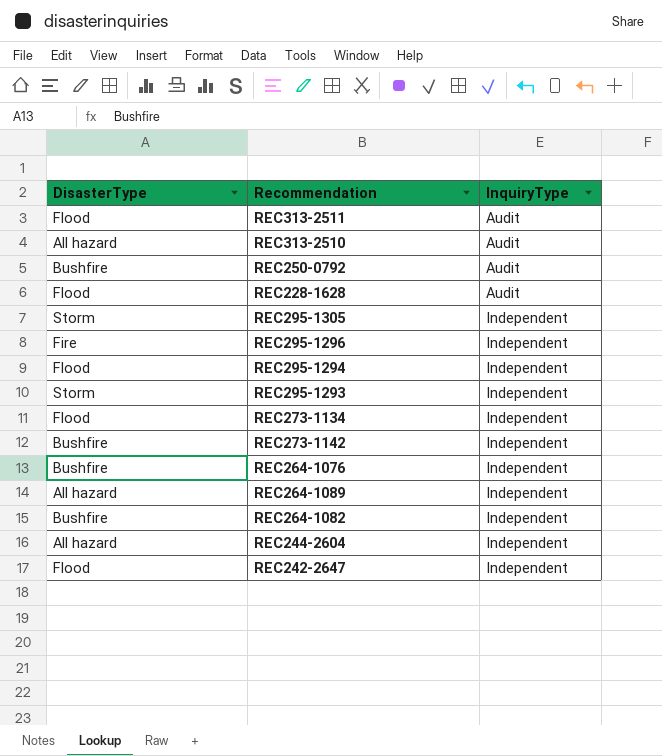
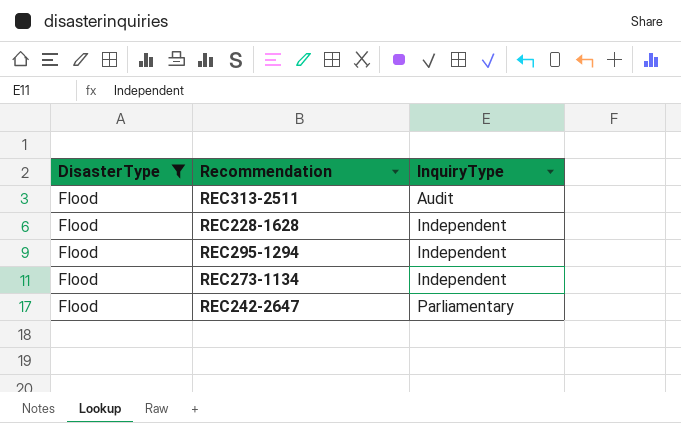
filter: none -> DisasterType = Flood
REC228-1628 | InquiryType: Audit -> Independent
REC242-2647 | InquiryType: Independent -> Parliamentary

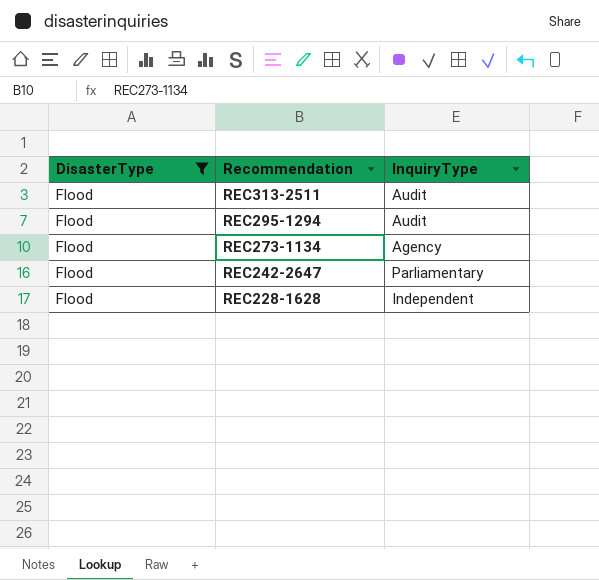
row order: InquiryType ascending -> Recommendation descending
REC295-1294 | InquiryType: Independent -> Audit
REC273-1134 | InquiryType: Independent -> Agency

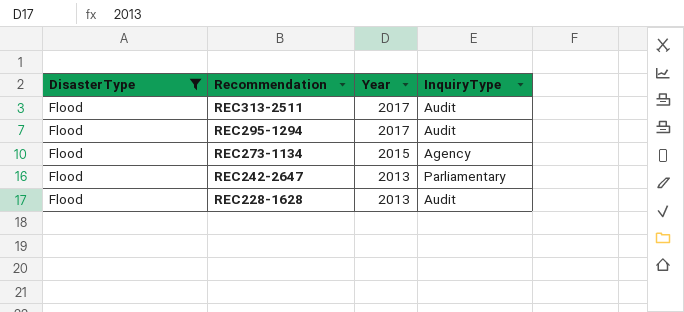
column Year | position: none -> 3
REC228-1628 | InquiryType: Independent -> Audit

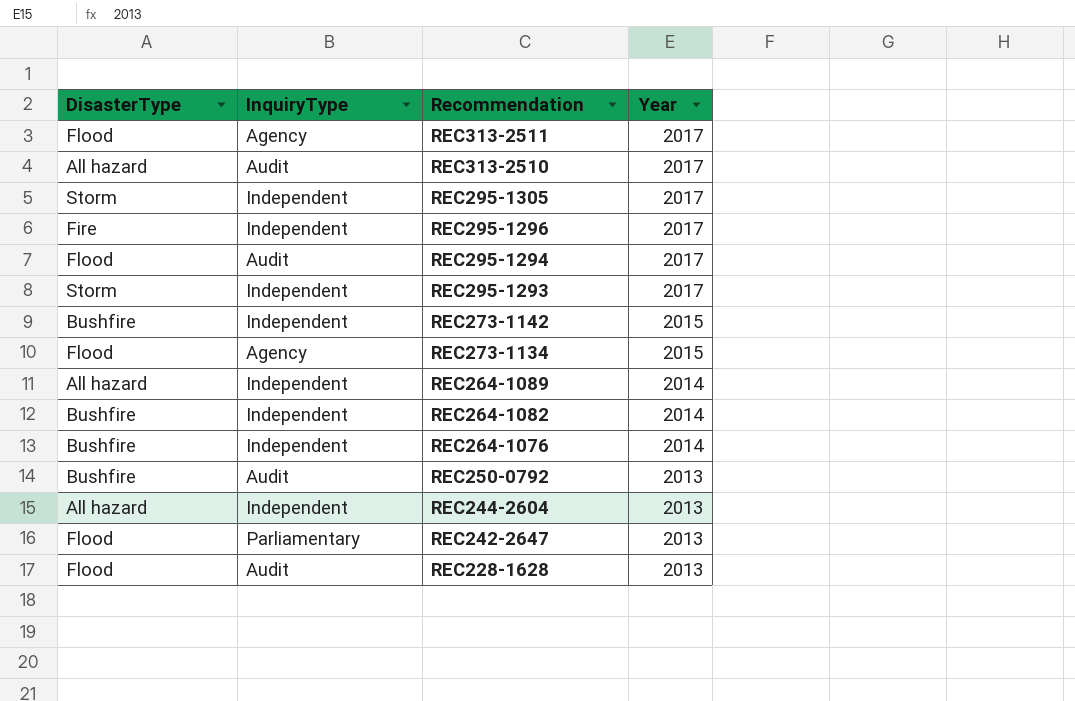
filter: DisasterType = Flood -> none
column InquiryType | position: 4 -> 2
REC313-2511 | InquiryType: Audit -> Agency

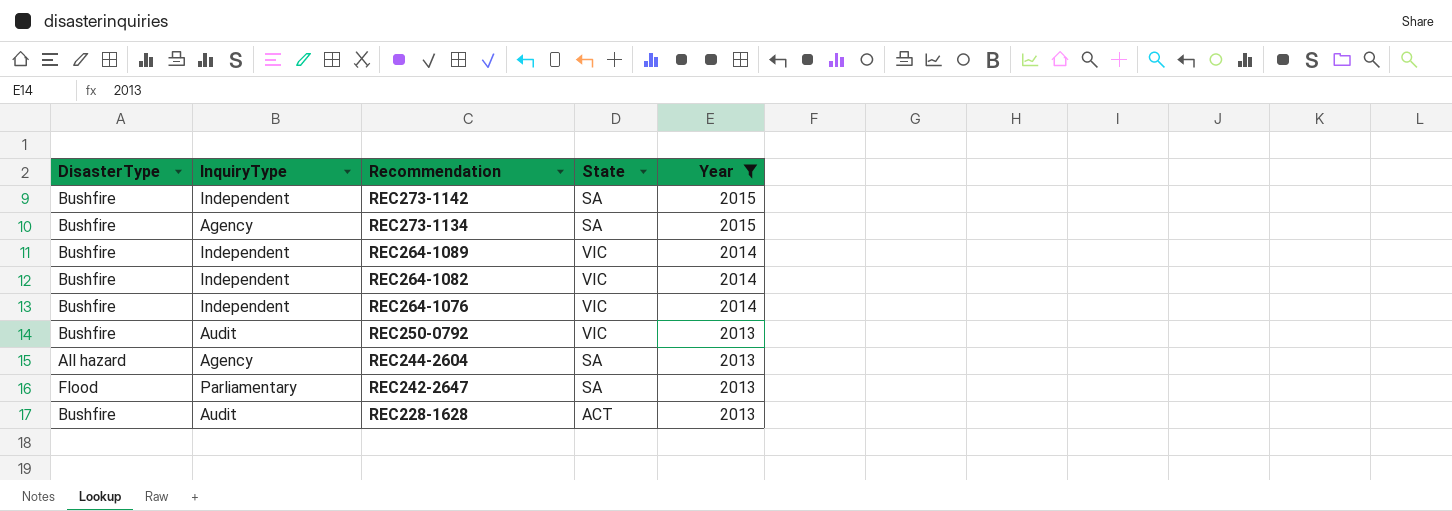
filter: none -> Year != 2017
column State | position: none -> 4
REC273-1134 | DisasterType: Flood -> Bushfire
REC264-1089 | DisasterType: All hazard -> Bushfire
REC244-2604 | InquiryType: Independent -> Agency
REC228-1628 | DisasterType: Flood -> Bushfire

